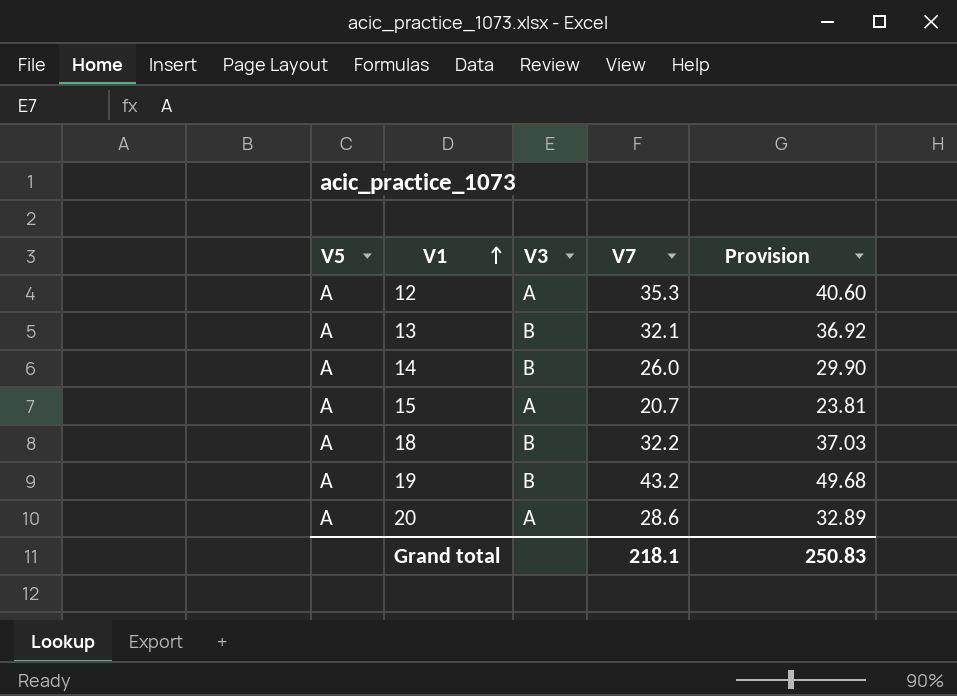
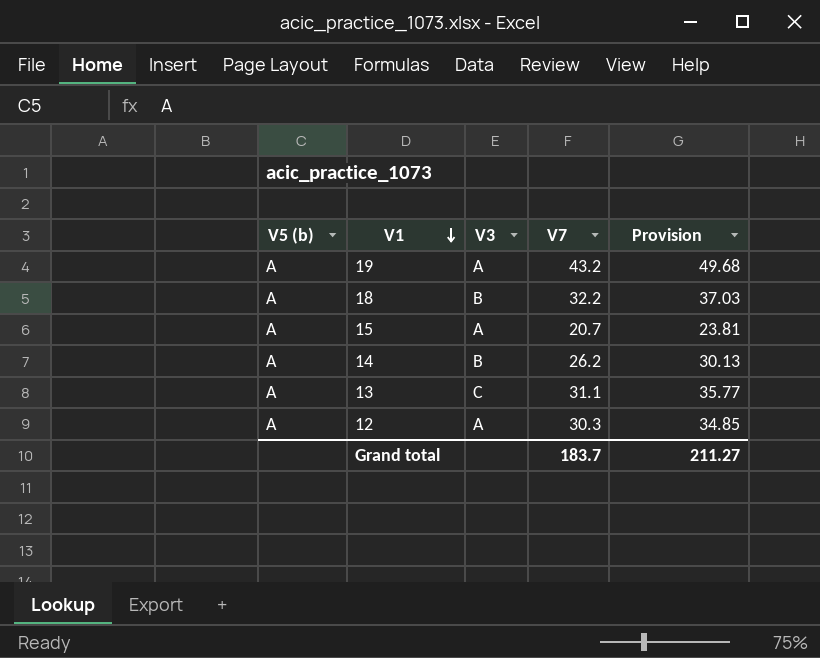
row order: V1 ascending -> V1 descending
column name: V5 -> V5 (b)
row 20: A | A | 28.6 | 32.89 -> none
19 | V3: B -> A
14 | V7: 26.0 -> 26.2
14 | Provision: 29.90 -> 30.13
13 | V3: B -> C
13 | V7: 32.1 -> 31.1
13 | Provision: 36.92 -> 35.77
12 | V7: 35.3 -> 30.3
12 | Provision: 40.60 -> 34.85
Grand total | V7: 218.1 -> 183.7
Grand total | Provision: 250.83 -> 211.27

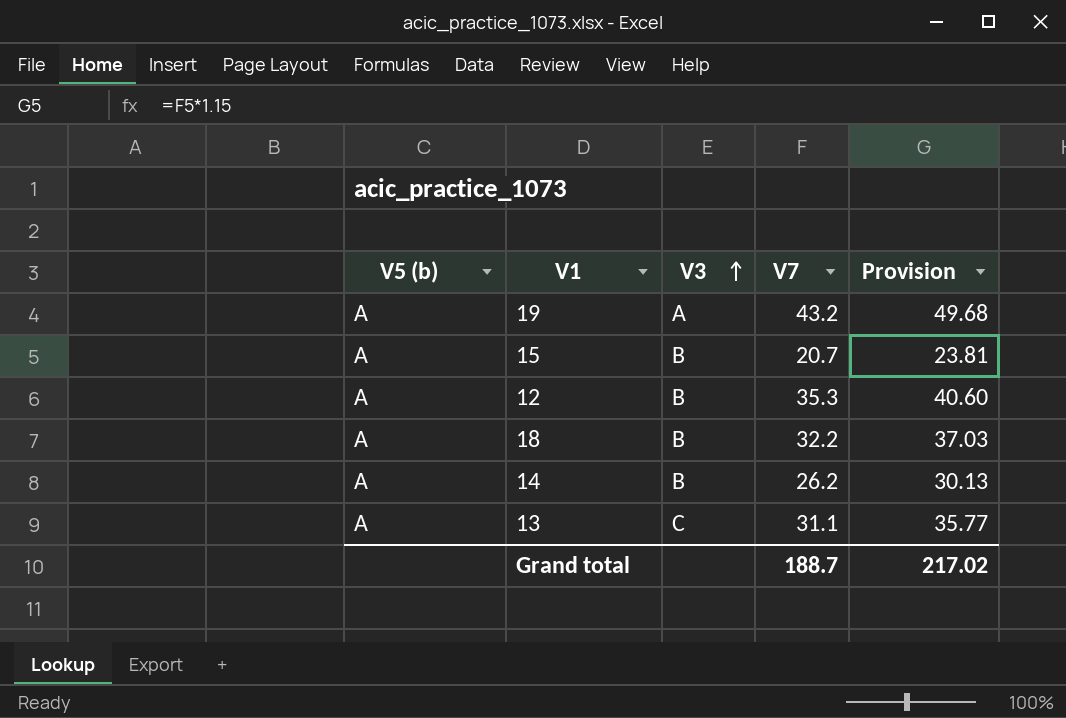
row order: V1 descending -> V3 ascending
15 | V3: A -> B
12 | V3: A -> B
12 | V7: 30.3 -> 35.3
12 | Provision: 34.85 -> 40.60
Grand total | V7: 183.7 -> 188.7
Grand total | Provision: 211.27 -> 217.02

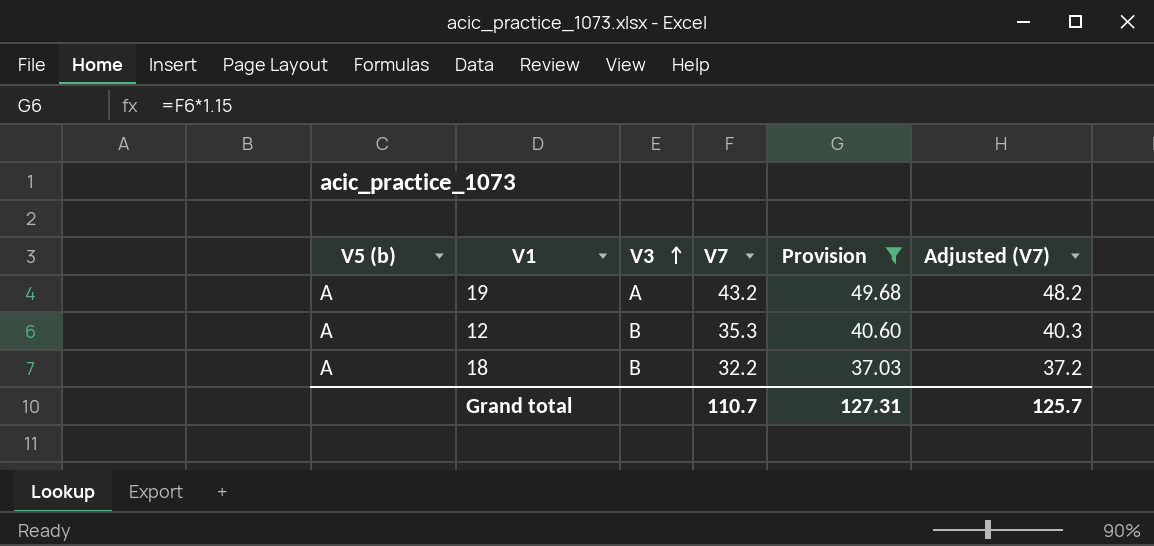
filter: none -> Provision >= 37.03
column Adjusted (V7) | formula: none -> [V7] + 5
Grand total | V7: 188.7 -> 110.7
Grand total | Provision: 217.02 -> 127.31

